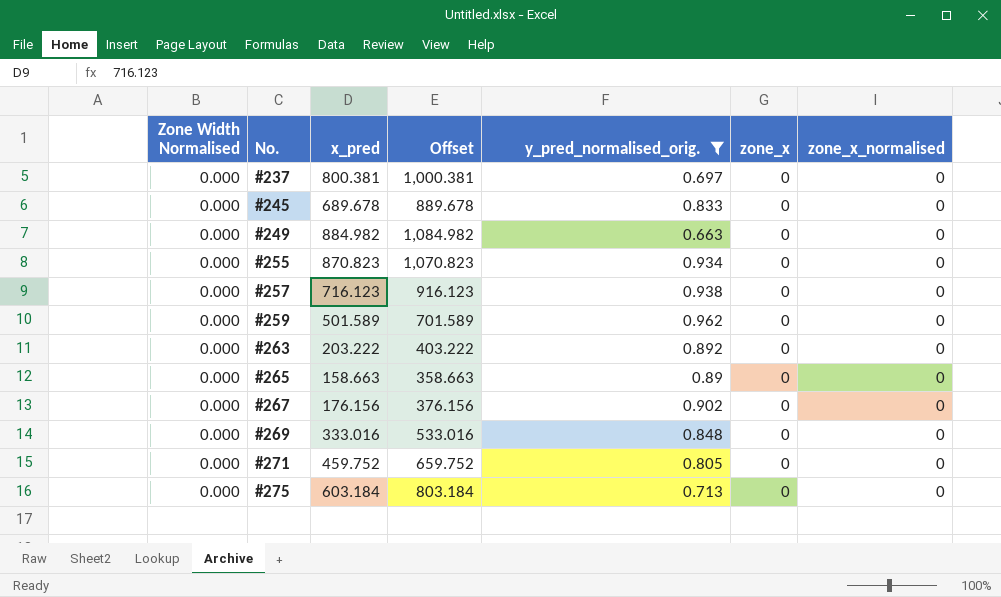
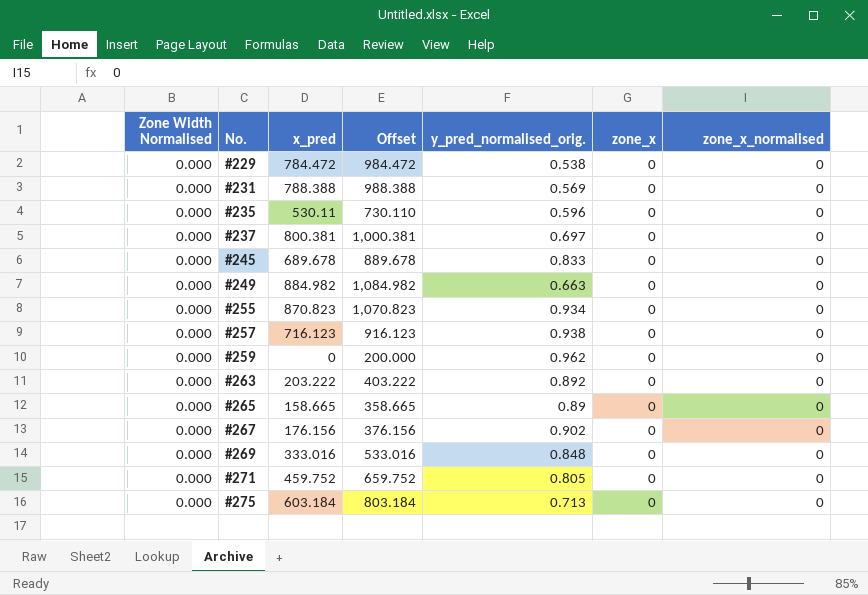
filter: y_pred_normalised_orig. >= 0.663 -> none
#259 | x_pred: 501.589 -> 0
#259 | Offset: 701.589 -> 200.000
#265 | x_pred: 158.663 -> 158.665
#265 | Offset: 358.663 -> 358.665

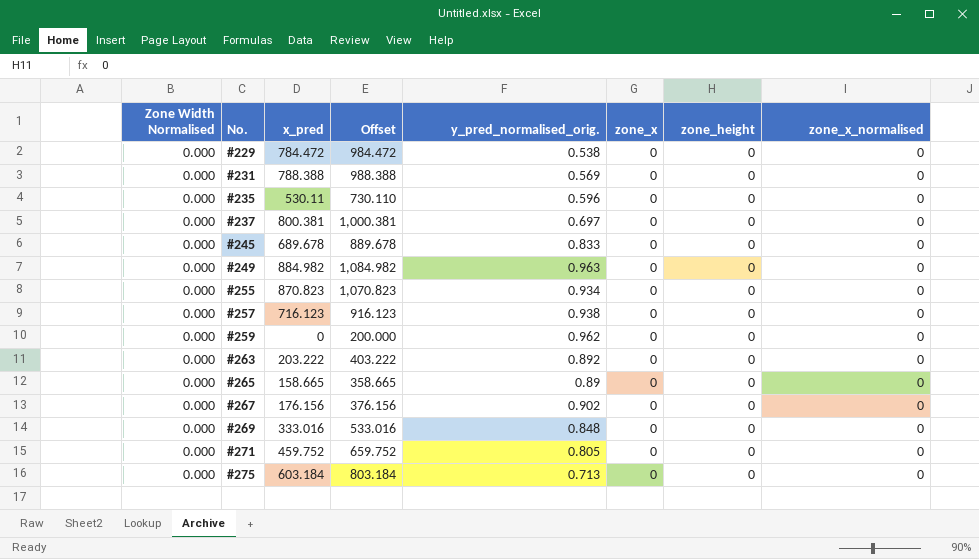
column zone_height | position: none -> 7
#249 | y_pred_normalised_orig.: 0.663 -> 0.963

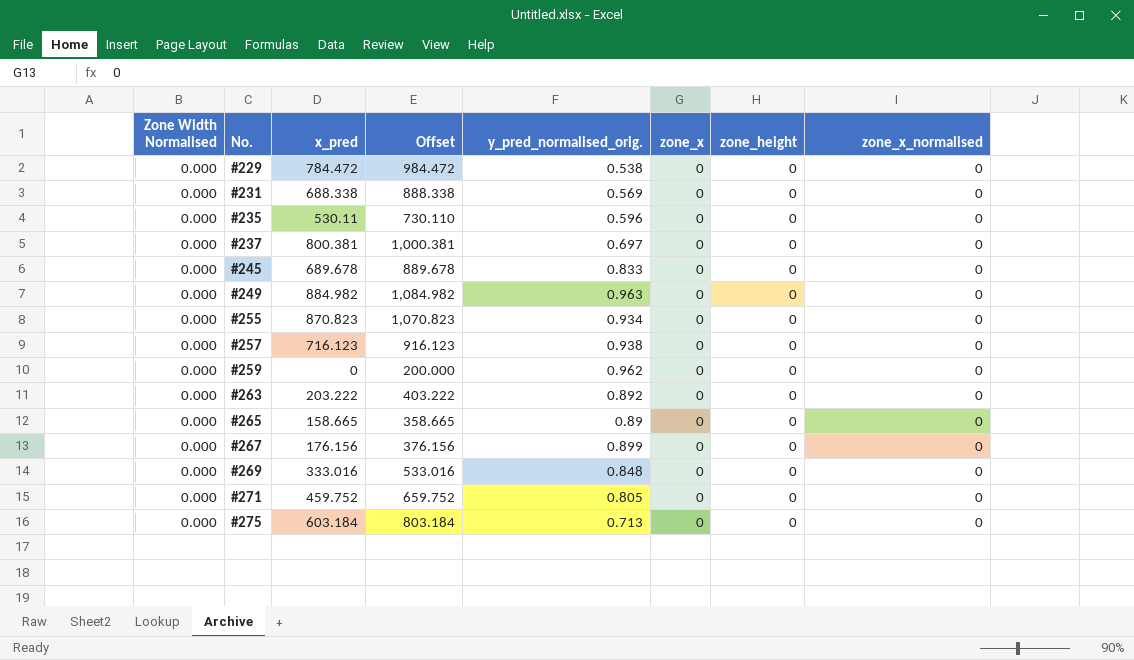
#231 | x_pred: 788.388 -> 688.338
#231 | Offset: 988.388 -> 888.338
#267 | y_pred_normalised_orig.: 0.902 -> 0.899

